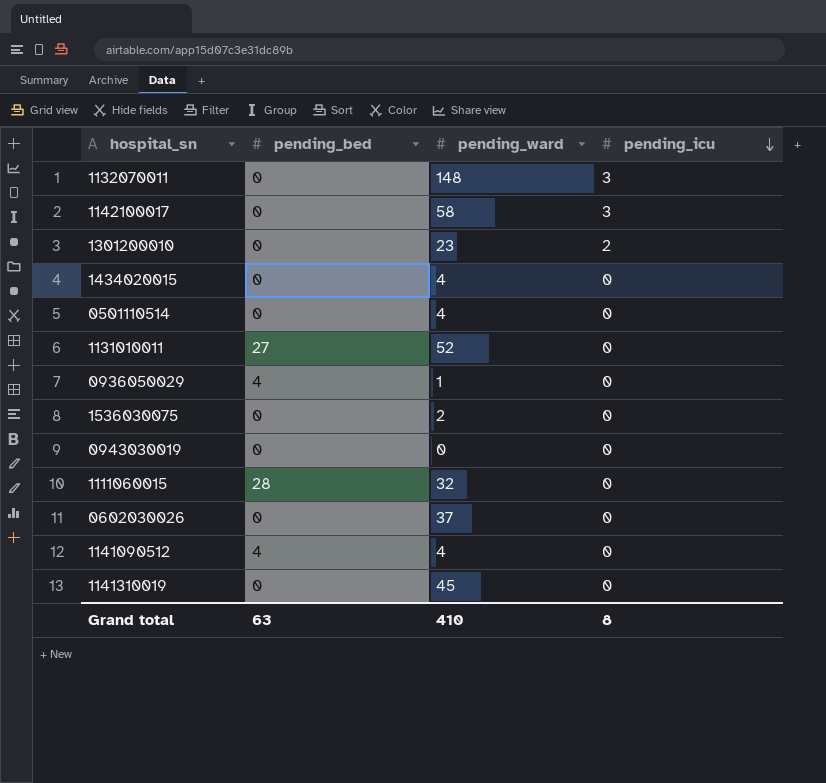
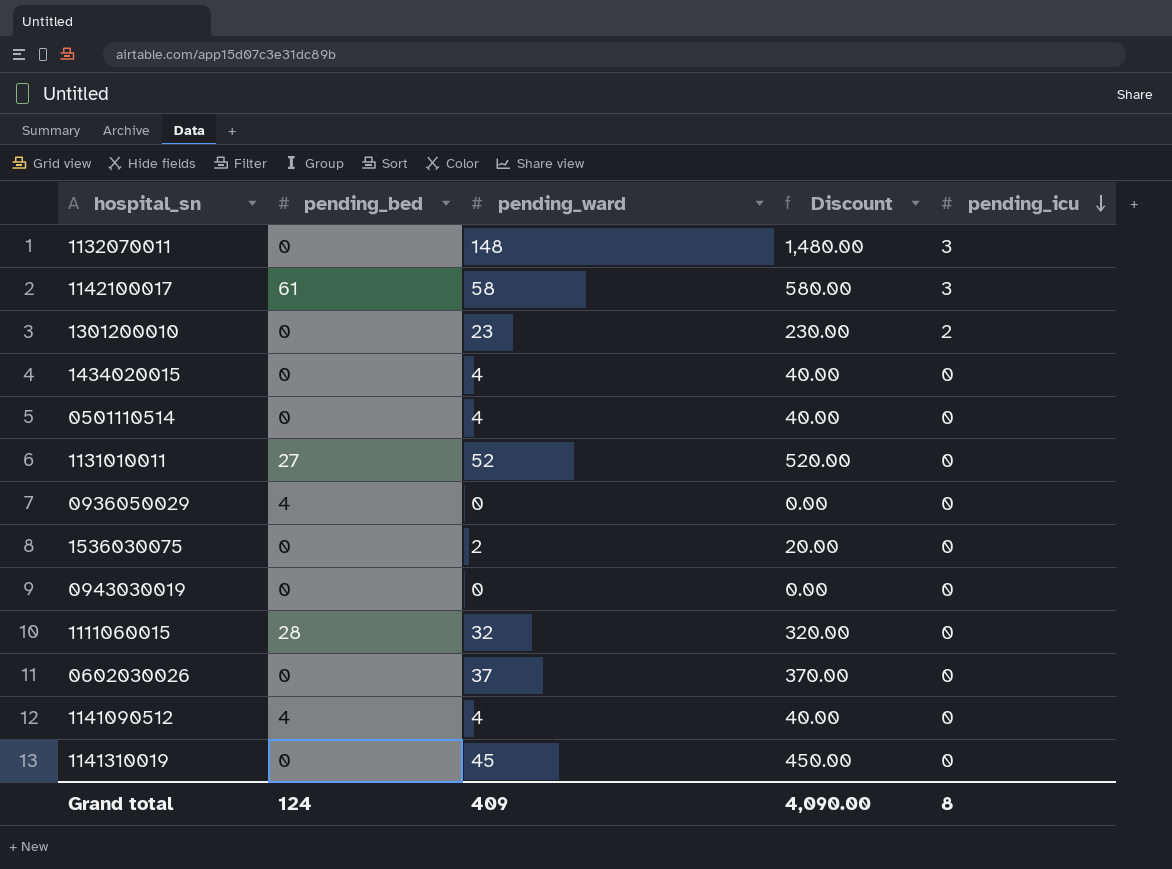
column Discount | formula: none -> [pending_ward] * 10
1142100017 | pending_bed: 0 -> 61
0936050029 | pending_ward: 1 -> 0
Grand total | pending_bed: 63 -> 124
Grand total | pending_ward: 410 -> 409

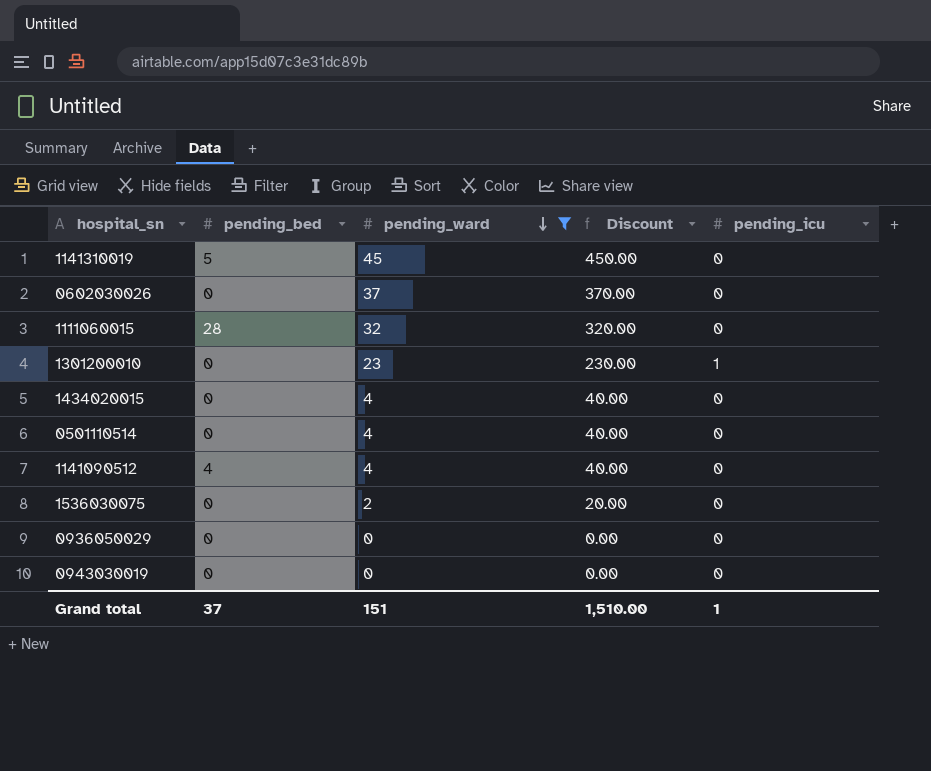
filter: none -> pending_ward <= 45
row order: pending_icu descending -> pending_ward descending
1141310019 | pending_bed: 0 -> 5
1301200010 | pending_icu: 2 -> 1
0936050029 | pending_bed: 4 -> 0
Grand total | pending_bed: 124 -> 37
Grand total | pending_ward: 409 -> 151
Grand total | Discount: 4,090.00 -> 1,510.00
Grand total | pending_icu: 8 -> 1

